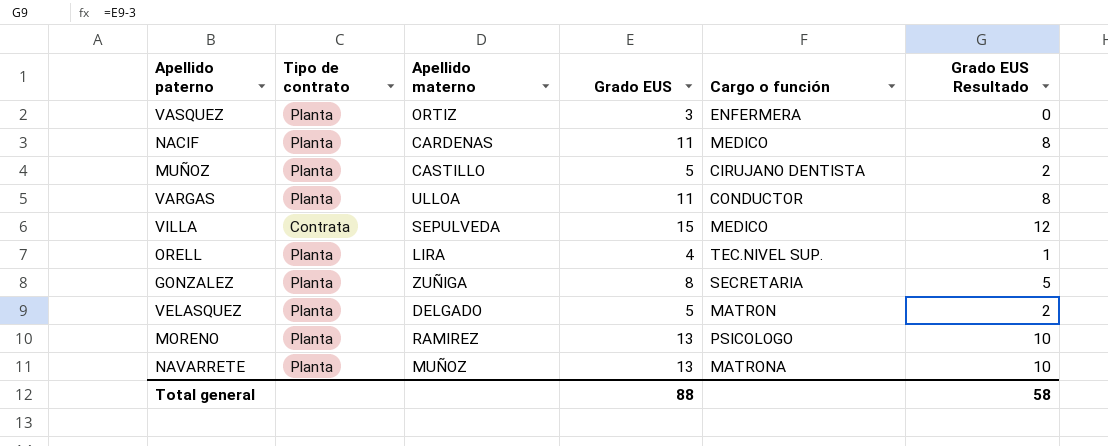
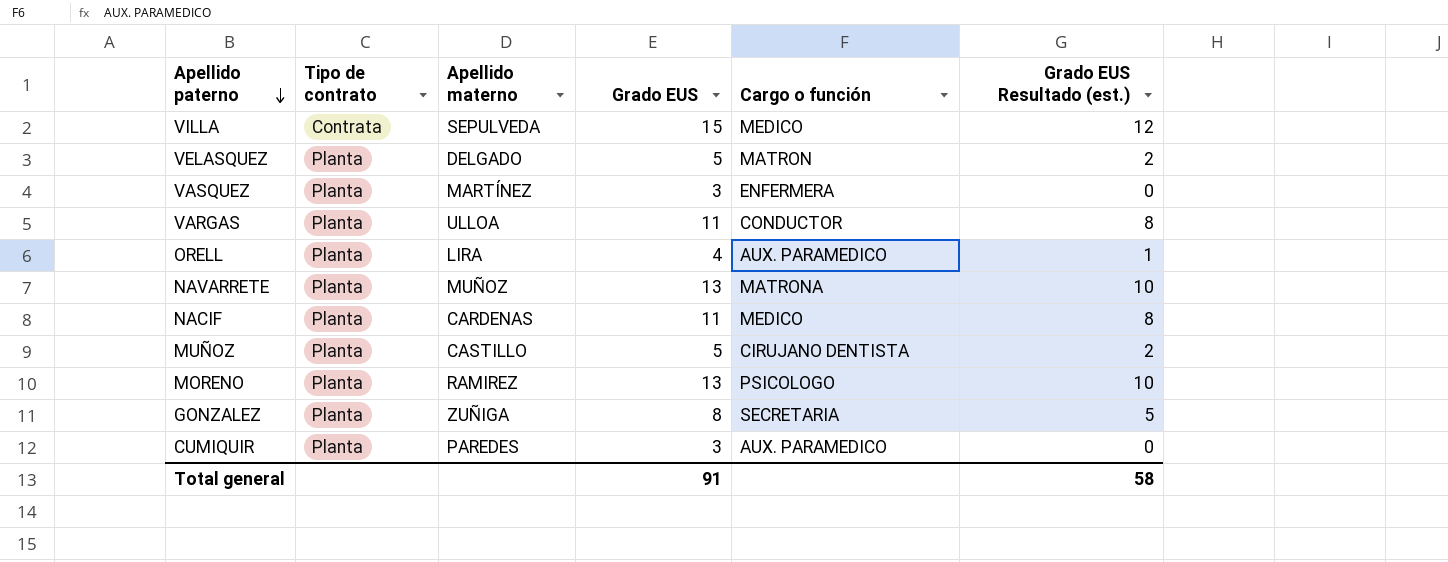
row order: none -> Apellido paterno descending
column name: Grado EUS Resultado -> Grado EUS Resultado (est.)
VASQUEZ | Apellido materno: ORTIZ -> MARTÍNEZ
ORELL | Cargo o función: TEC.NIVEL SUP. -> AUX. PARAMEDICO
row CUMIQUIR: none -> Planta | PAREDES | 3 | AUX. PARAMEDICO | 0
Total general | Grado EUS: 88 -> 91

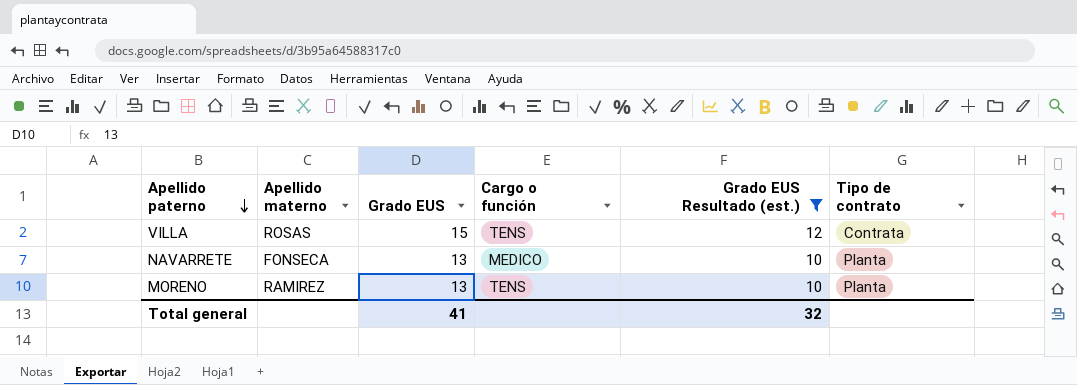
filter: none -> Grado EUS Resultado (est.) >= 10
column Tipo de contrato | position: 2 -> 6
VILLA | Apellido materno: SEPULVEDA -> ROSAS
VILLA | Cargo o función: MEDICO -> TENS
NAVARRETE | Apellido materno: MUÑOZ -> FONSECA
NAVARRETE | Cargo o función: MATRONA -> MEDICO
MORENO | Cargo o función: PSICOLOGO -> TENS
Total general | Grado EUS: 91 -> 41
Total general | Grado EUS Resultado (est.): 58 -> 32

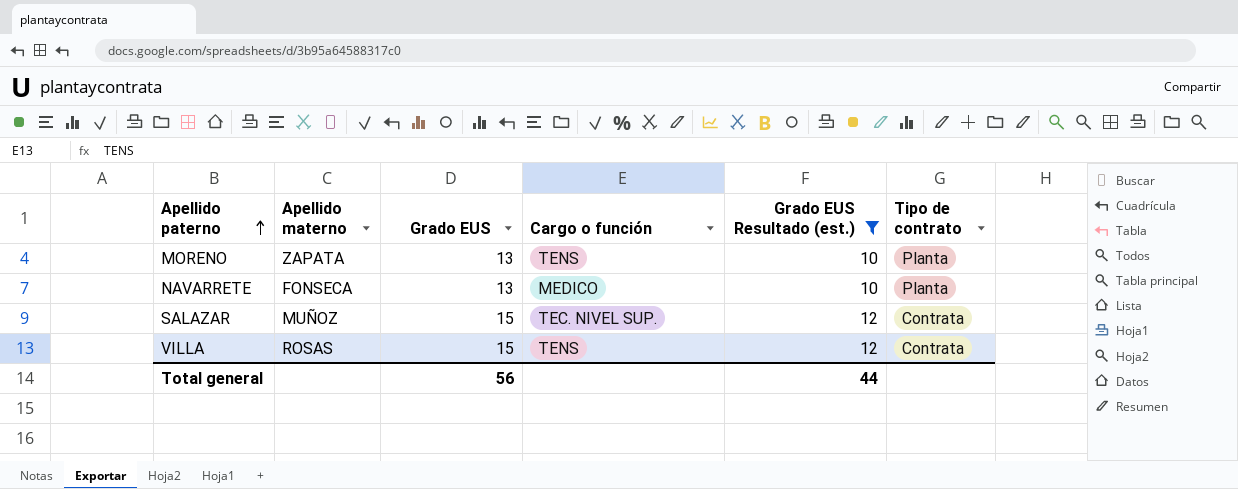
row order: Apellido paterno descending -> Apellido paterno ascending
MORENO | Apellido materno: RAMIREZ -> ZAPATA
row SALAZAR: none -> MUÑOZ | 15 | TEC. NIVEL SUP. | 12 | Contrata
Total general | Grado EUS: 41 -> 56
Total general | Grado EUS Resultado (est.): 32 -> 44

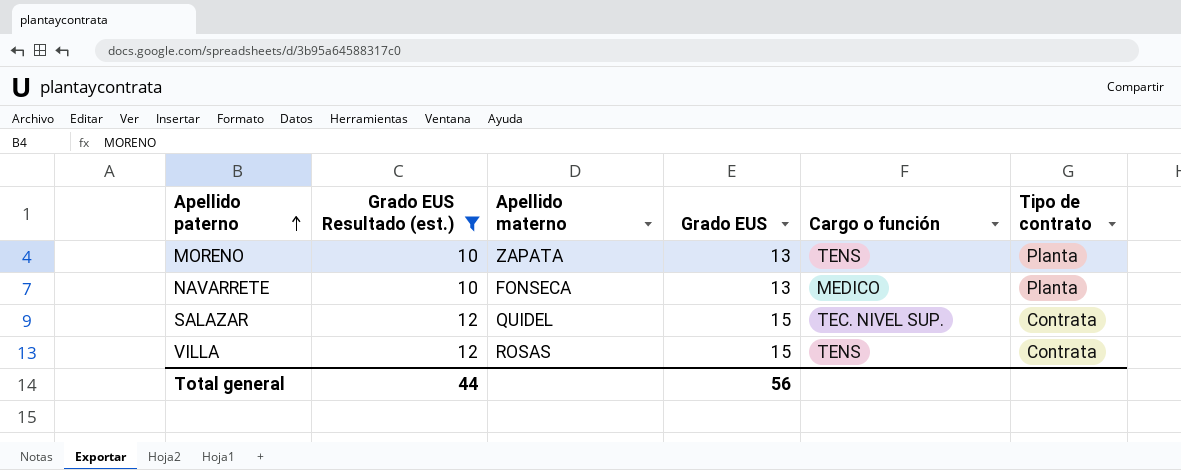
column Grado EUS Resultado (est.) | position: 5 -> 2
SALAZAR | Apellido materno: MUÑOZ -> QUIDEL

